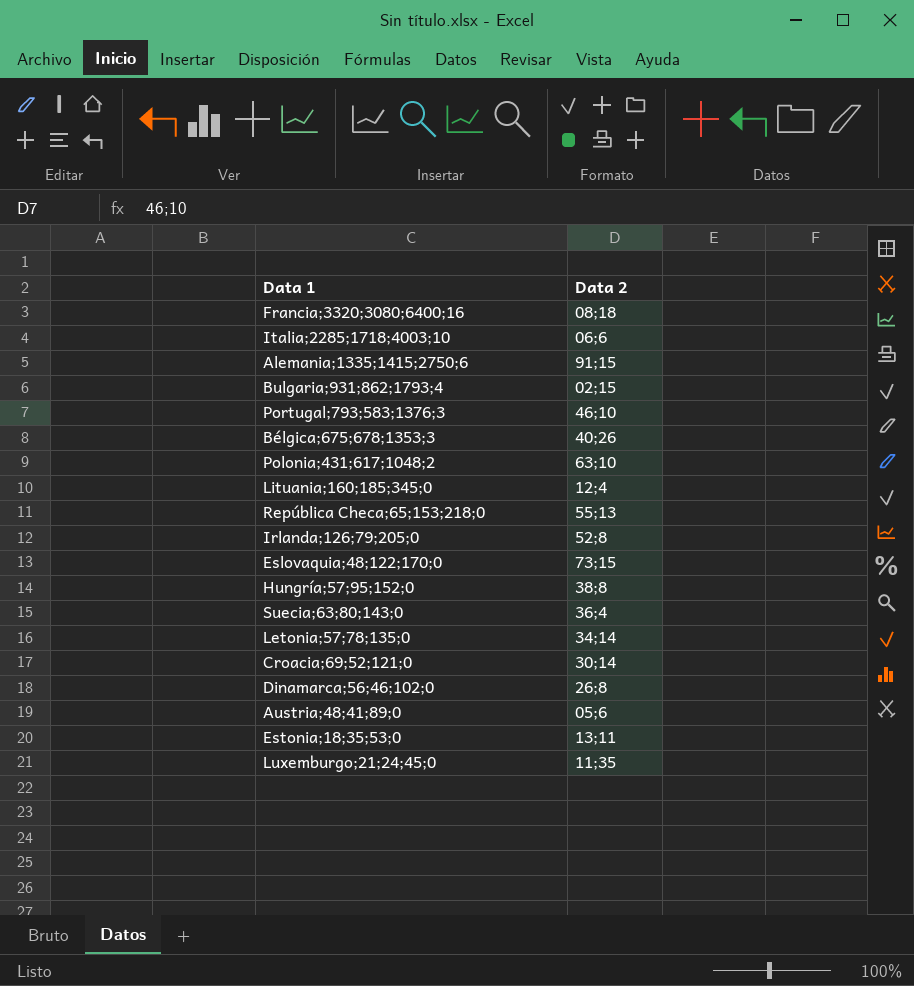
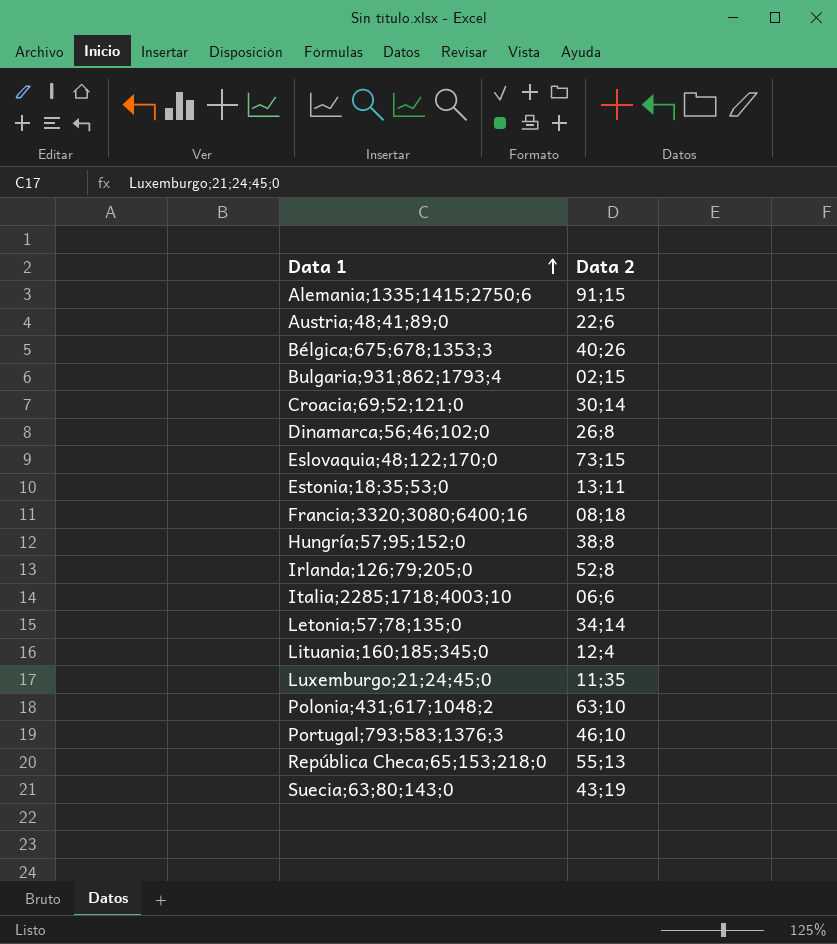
row order: none -> Data 1 ascending
Austria;48;41;89;0 | Data 2: 05;6 -> 22;6
Suecia;63;80;143;0 | Data 2: 36;4 -> 43;19

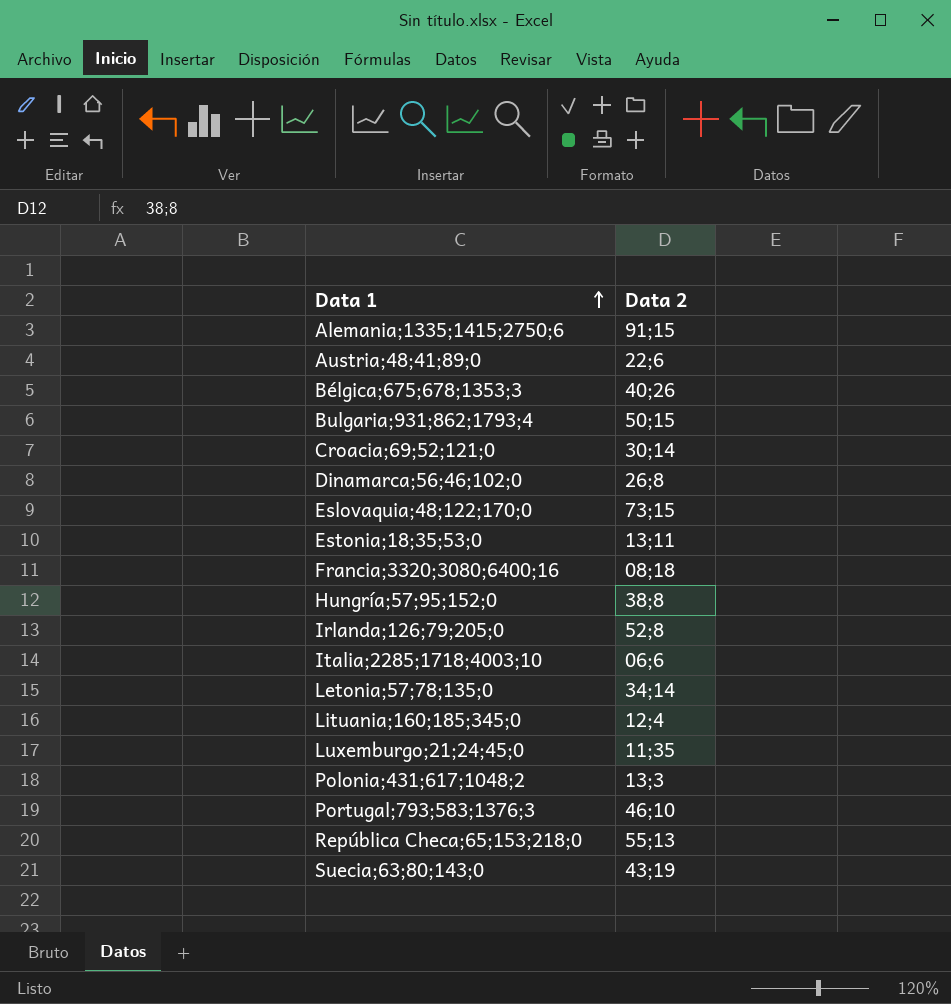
Bulgaria;931;862;1793;4 | Data 2: 02;15 -> 50;15
Polonia;431;617;1048;2 | Data 2: 63;10 -> 13;3

